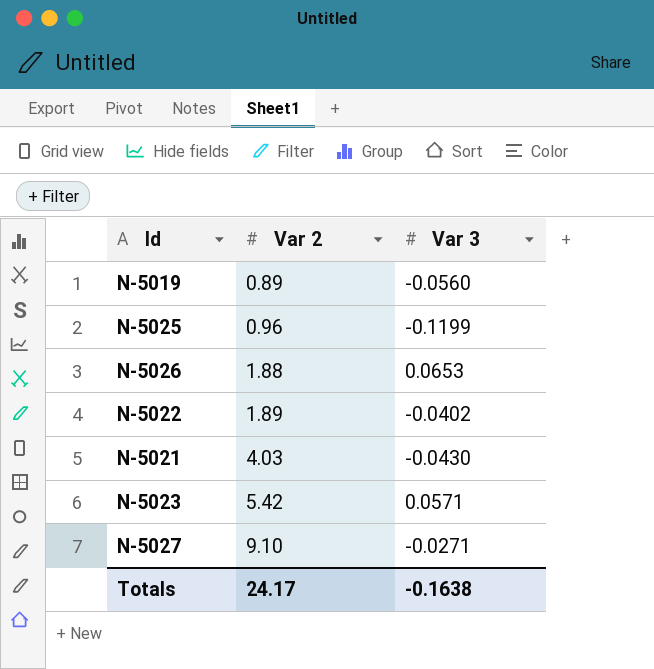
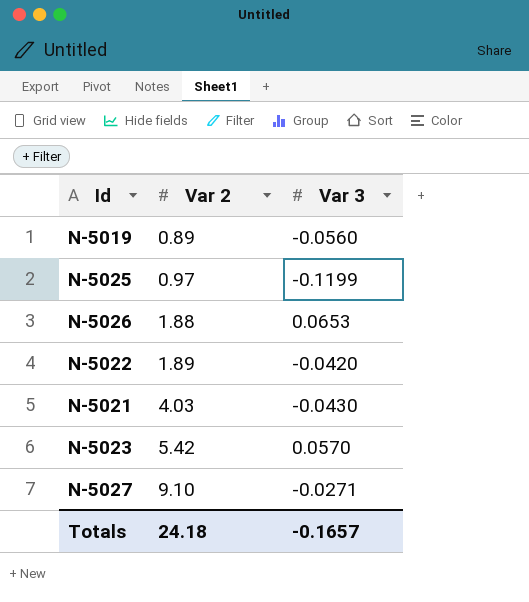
N-5025 | Var 2: 0.96 -> 0.97
N-5022 | Var 3: -0.0402 -> -0.0420
N-5023 | Var 3: 0.0571 -> 0.0570
Totals | Var 2: 24.17 -> 24.18
Totals | Var 3: -0.1638 -> -0.1657

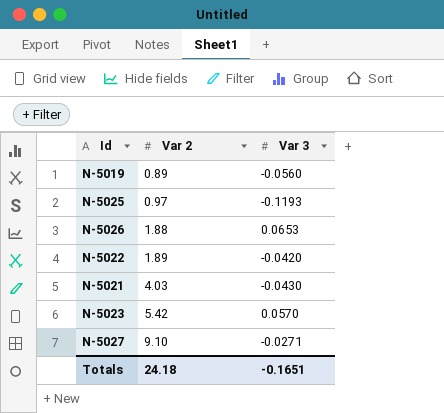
N-5025 | Var 3: -0.1199 -> -0.1193
Totals | Var 3: -0.1657 -> -0.1651

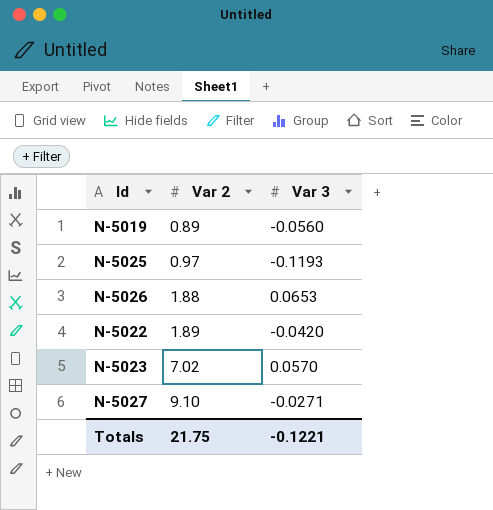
row N-5021: 4.03 | -0.0430 -> none
N-5023 | Var 2: 5.42 -> 7.02
Totals | Var 2: 24.18 -> 21.75
Totals | Var 3: -0.1651 -> -0.1221

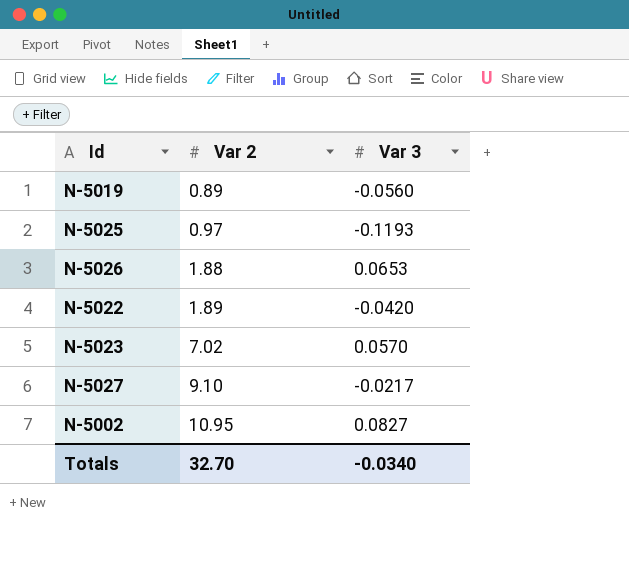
N-5027 | Var 3: -0.0271 -> -0.0217
row N-5002: none -> 10.95 | 0.0827
Totals | Var 2: 21.75 -> 32.70
Totals | Var 3: -0.1221 -> -0.0340

